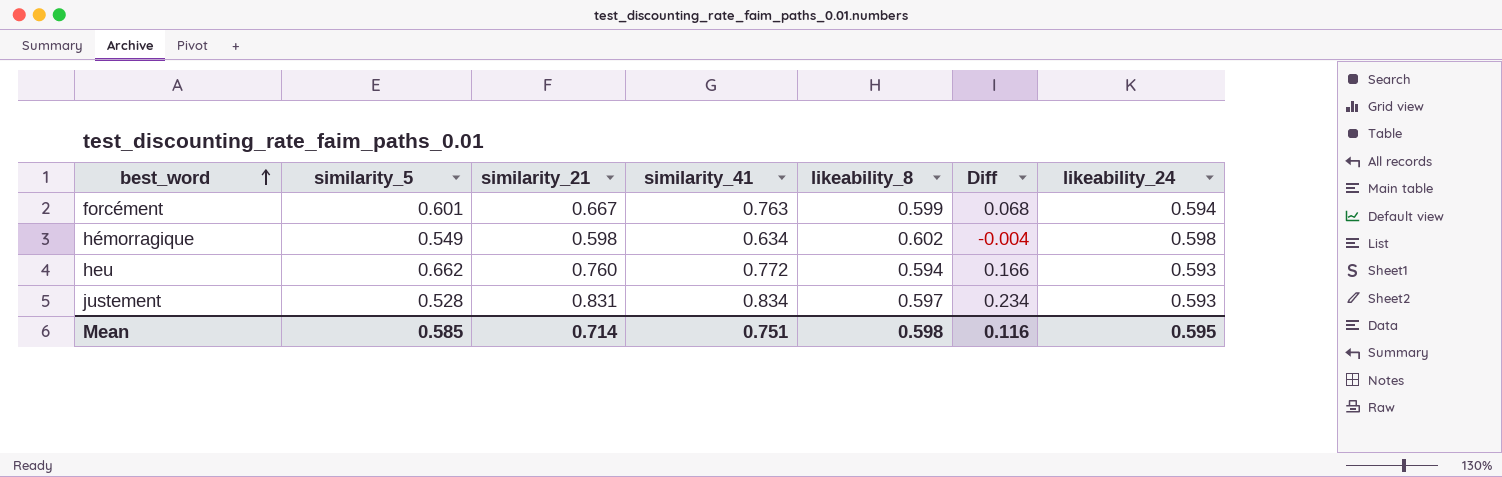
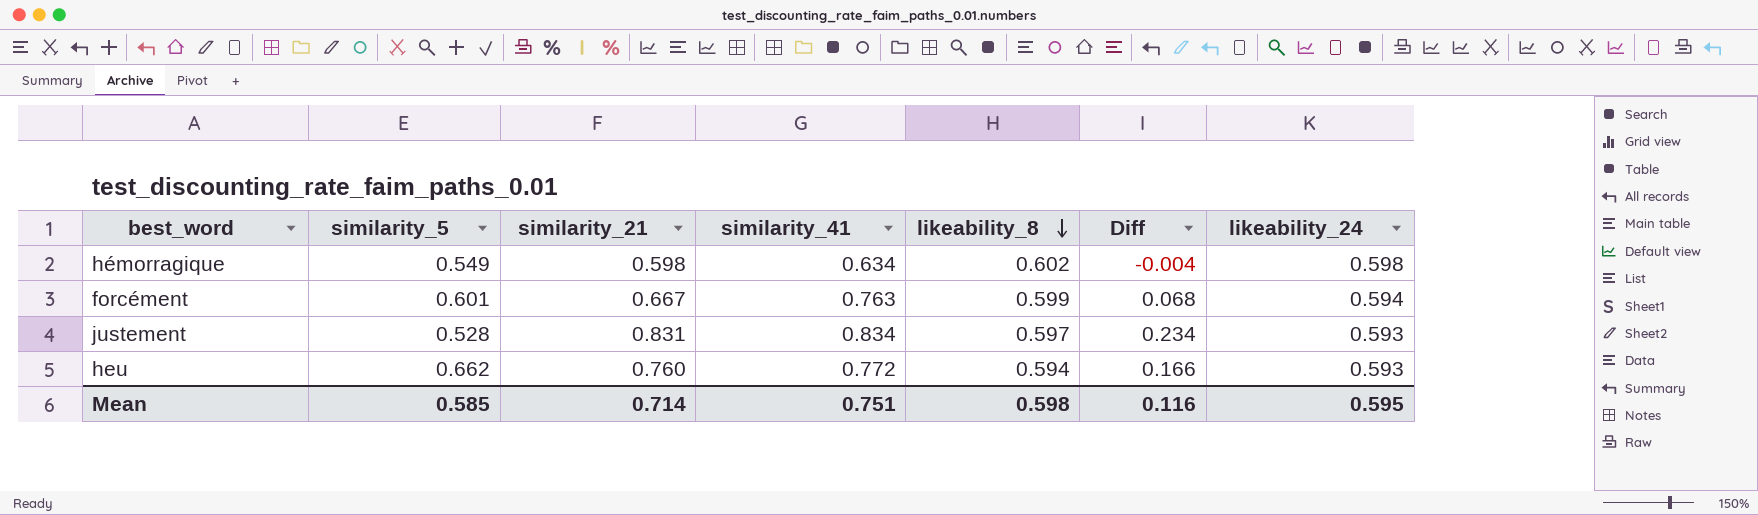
row order: best_word ascending -> likeability_8 descending

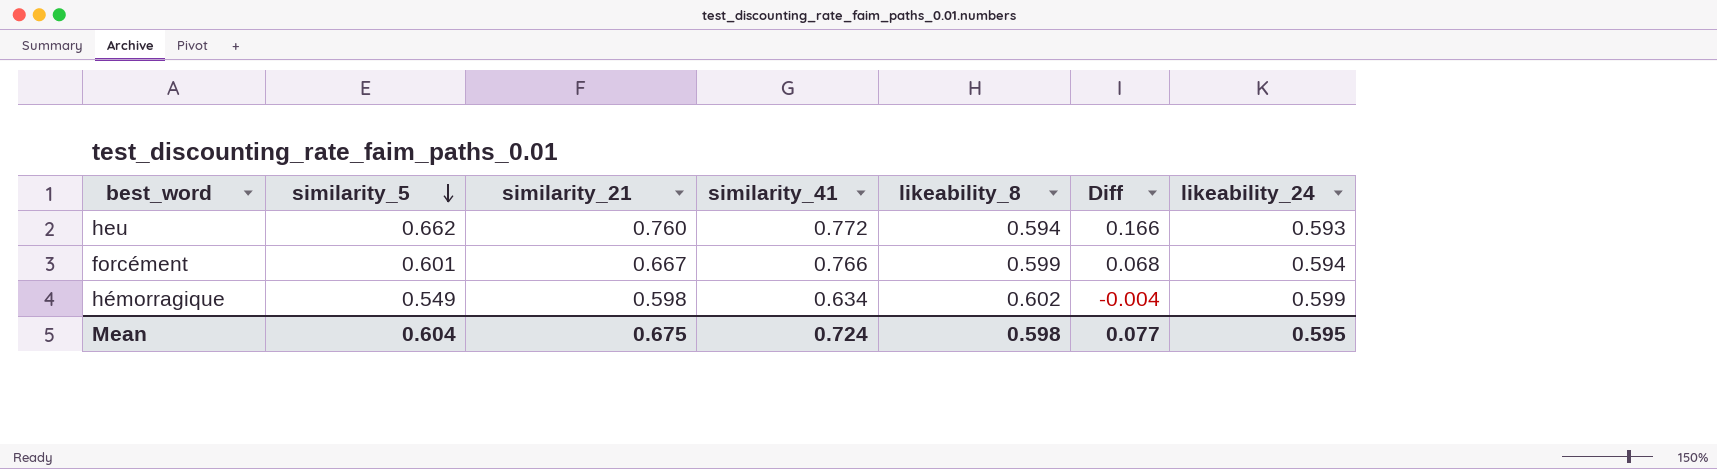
row order: likeability_8 descending -> similarity_5 descending
row justement: 0.528 | 0.831 | 0.834 | 0.597 | 0.234 | 0.593 -> none
forcément | similarity_41: 0.763 -> 0.766
hémorragique | likeability_24: 0.598 -> 0.599
Mean | similarity_5: 0.585 -> 0.604
Mean | similarity_21: 0.714 -> 0.675
Mean | similarity_41: 0.751 -> 0.724
Mean | Diff: 0.116 -> 0.077

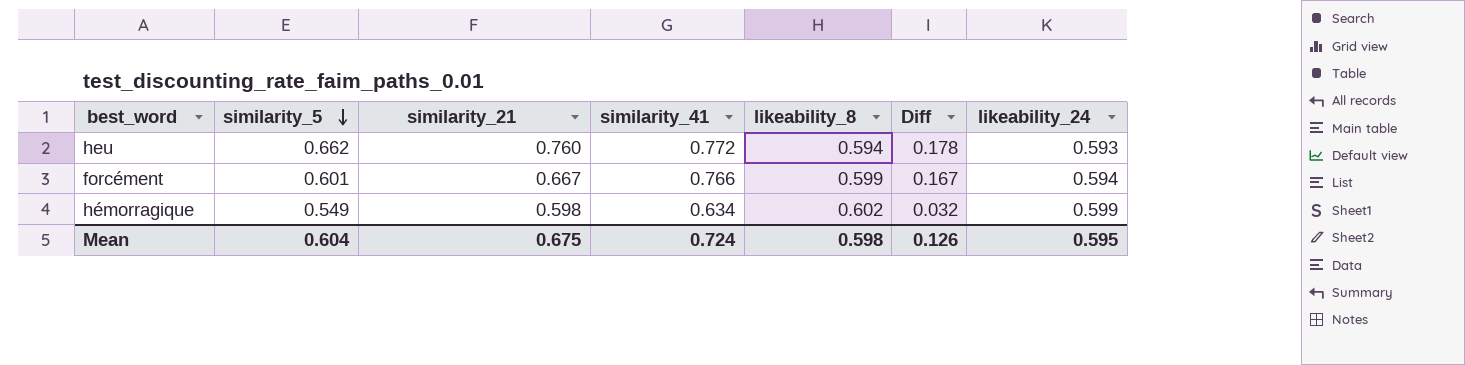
column Diff | formula: [similarity_21] - [likeability_8] -> [similarity_41] - [likeability_8]
Mean | Diff: 0.077 -> 0.126

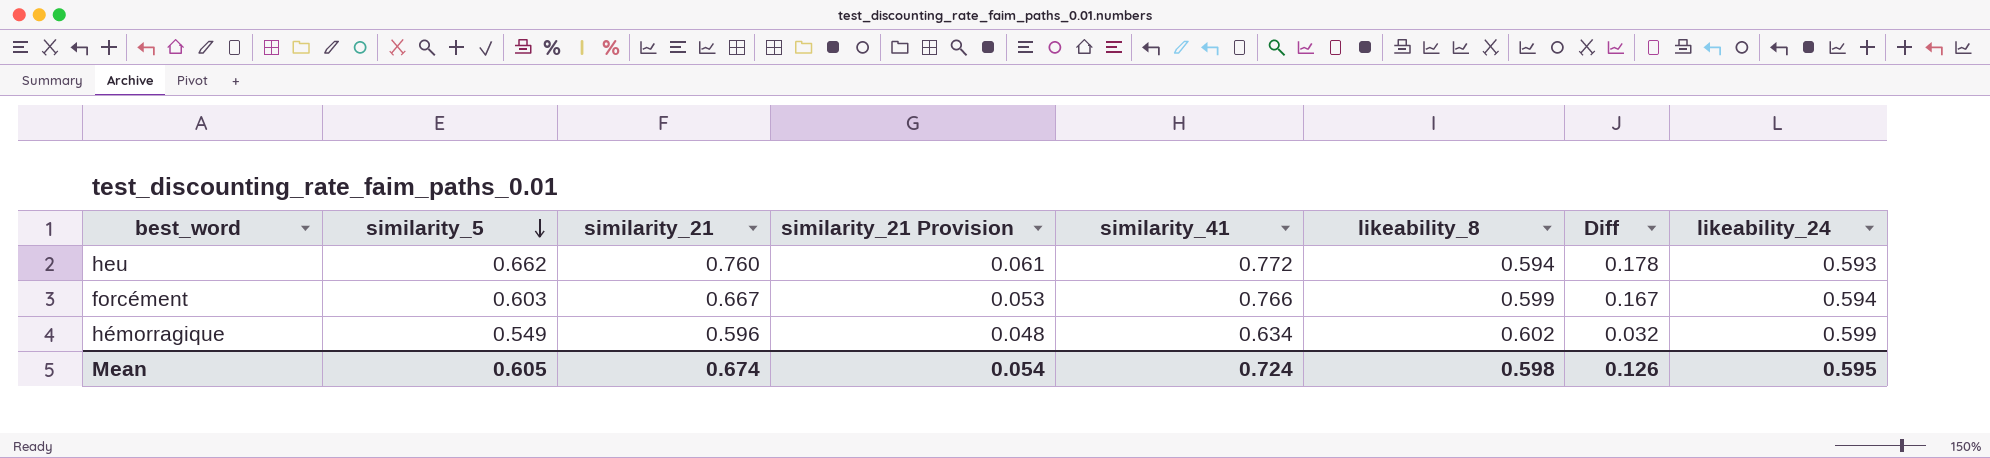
column similarity_21 Provision | formula: none -> [similarity_21] * 0.08
forcément | similarity_5: 0.601 -> 0.603
hémorragique | similarity_21: 0.598 -> 0.596
Mean | similarity_5: 0.604 -> 0.605
Mean | similarity_21: 0.675 -> 0.674

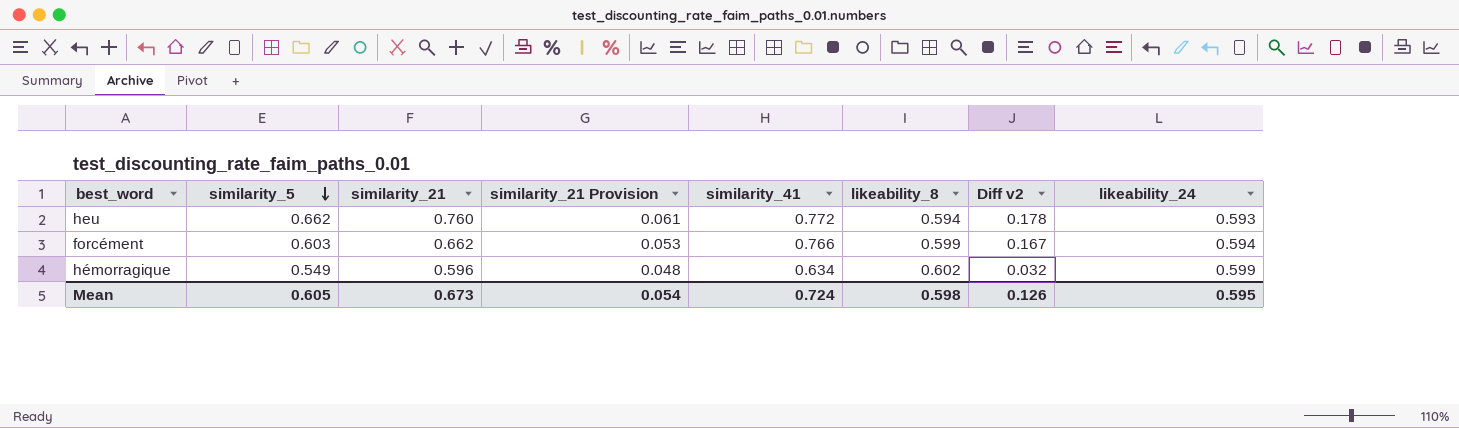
column name: Diff -> Diff v2
forcément | similarity_21: 0.667 -> 0.662
Mean | similarity_21: 0.674 -> 0.673

